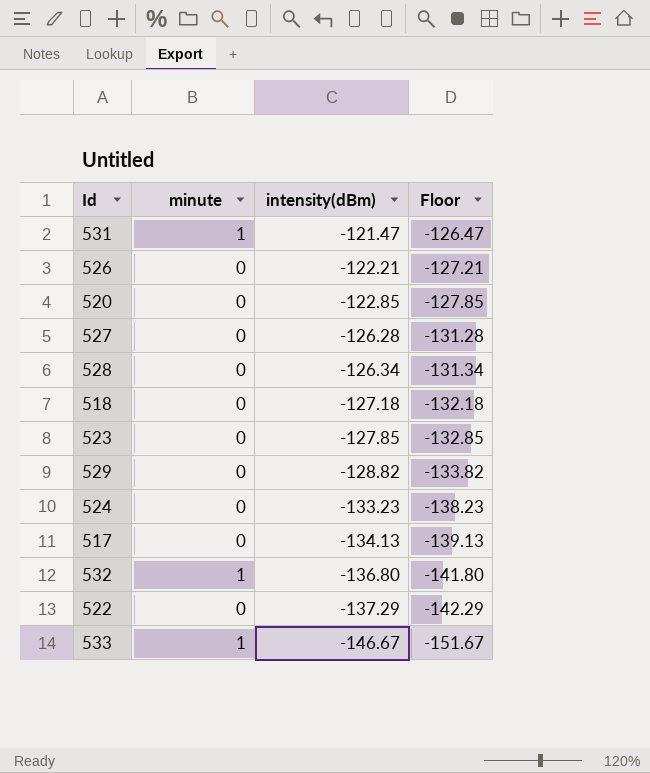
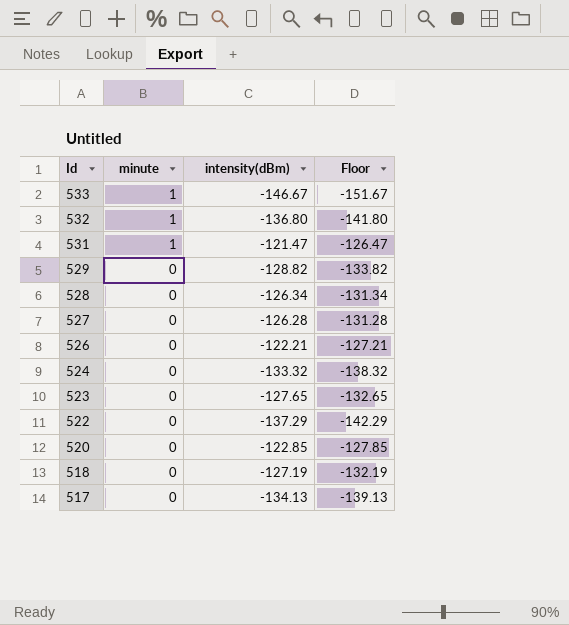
row order: intensity(dBm) descending -> Id descending
524 | intensity(dBm): -133.23 -> -133.32
524 | Floor: -138.23 -> -138.32
523 | intensity(dBm): -127.85 -> -127.65
523 | Floor: -132.85 -> -132.65
518 | intensity(dBm): -127.18 -> -127.19
518 | Floor: -132.18 -> -132.19

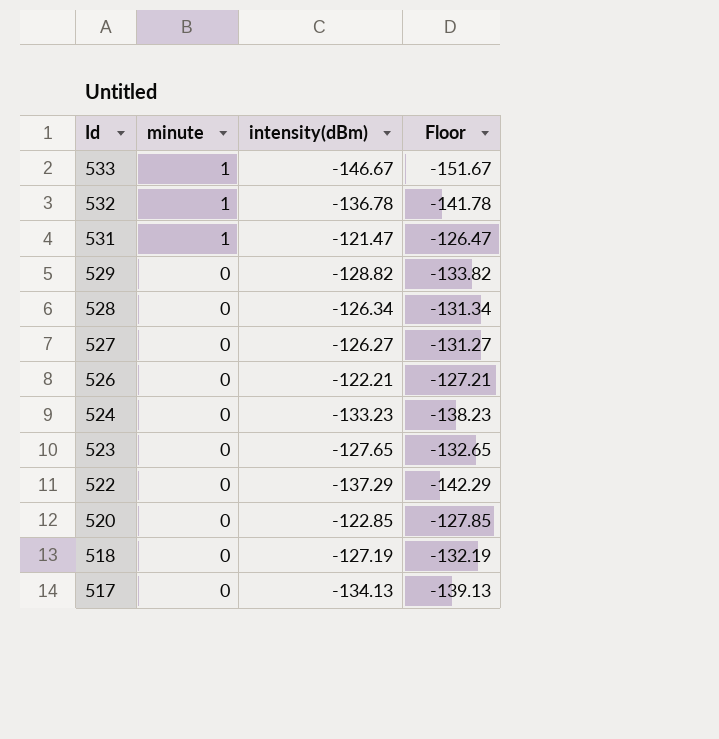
532 | intensity(dBm): -136.80 -> -136.78
532 | Floor: -141.80 -> -141.78
527 | intensity(dBm): -126.28 -> -126.27
527 | Floor: -131.28 -> -131.27
524 | intensity(dBm): -133.32 -> -133.23
524 | Floor: -138.32 -> -138.23

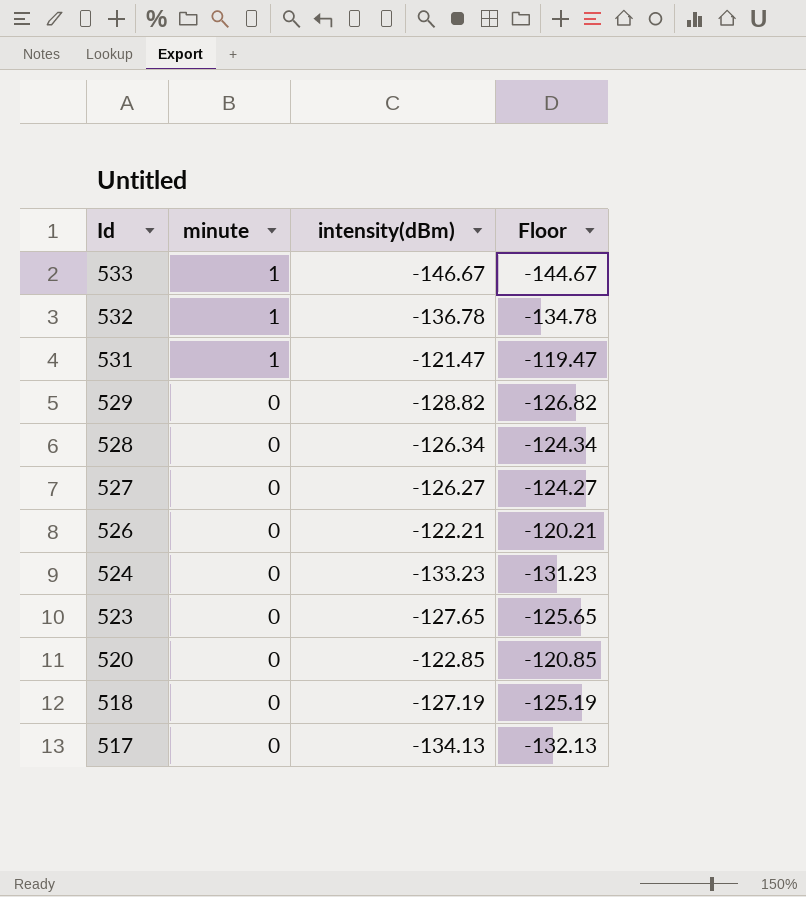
column Floor | formula: [intensity(dBm)] - 5 -> [intensity(dBm)] + 2
row 522: 0 | -137.29 | -142.29 -> none

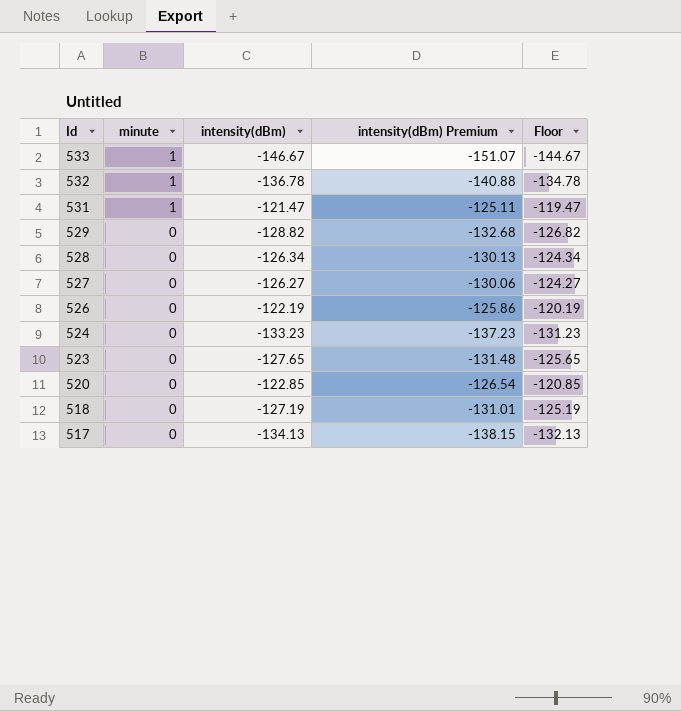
column intensity(dBm) Premium | formula: none -> [intensity(dBm)] * 1.03
526 | intensity(dBm): -122.21 -> -122.19
526 | Floor: -120.21 -> -120.19

